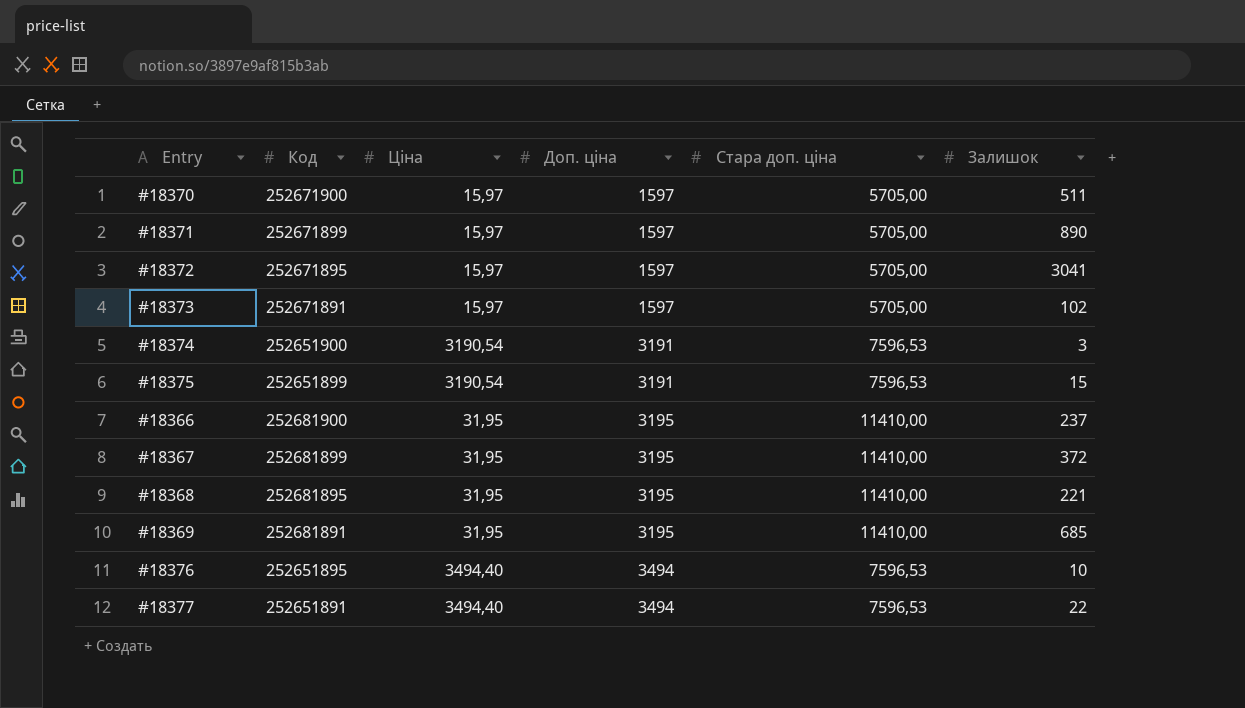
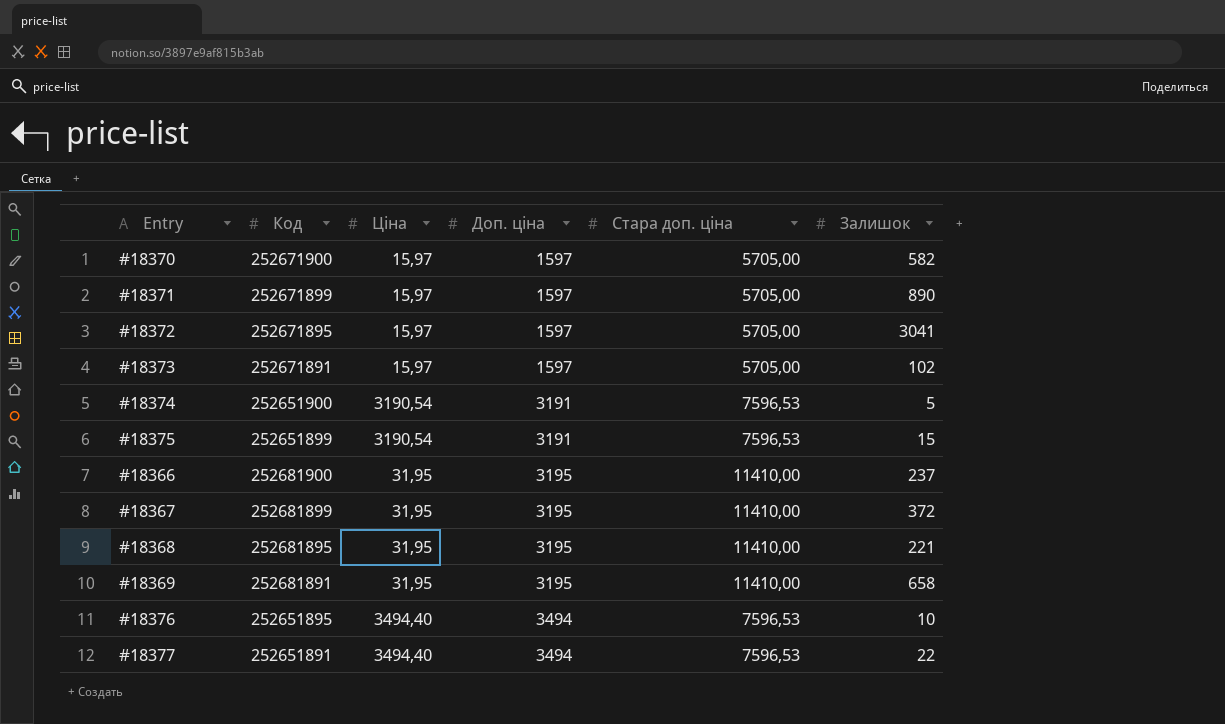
#18370 | Залишок: 511 -> 582
#18374 | Залишок: 3 -> 5
#18369 | Залишок: 685 -> 658

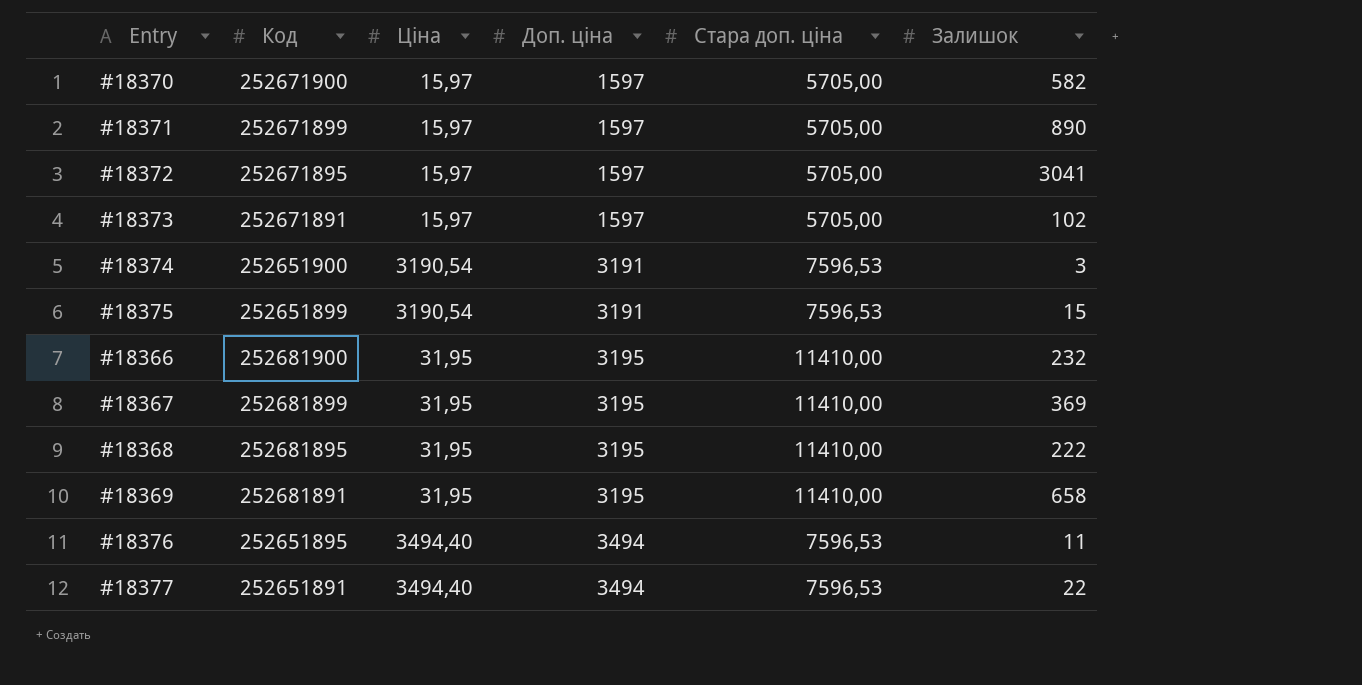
#18374 | Залишок: 5 -> 3
#18366 | Залишок: 237 -> 232
#18367 | Залишок: 372 -> 369
#18368 | Залишок: 221 -> 222
#18376 | Залишок: 10 -> 11

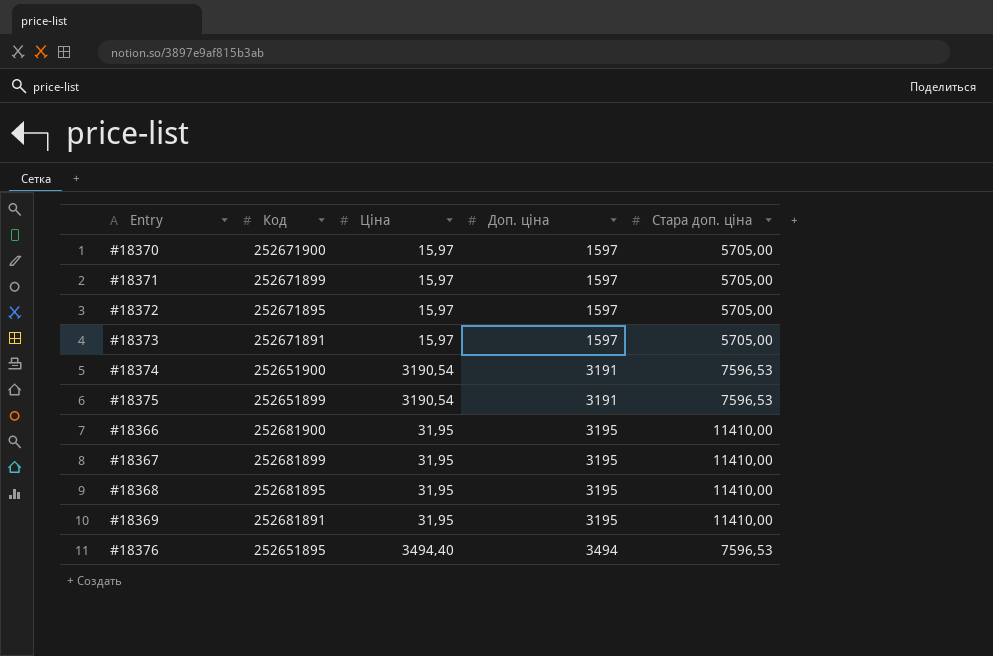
column Залишок | position: 6 -> none
row #18377: 252651891 | 3494,40 | 3494 | 7596,53 | 22 -> none

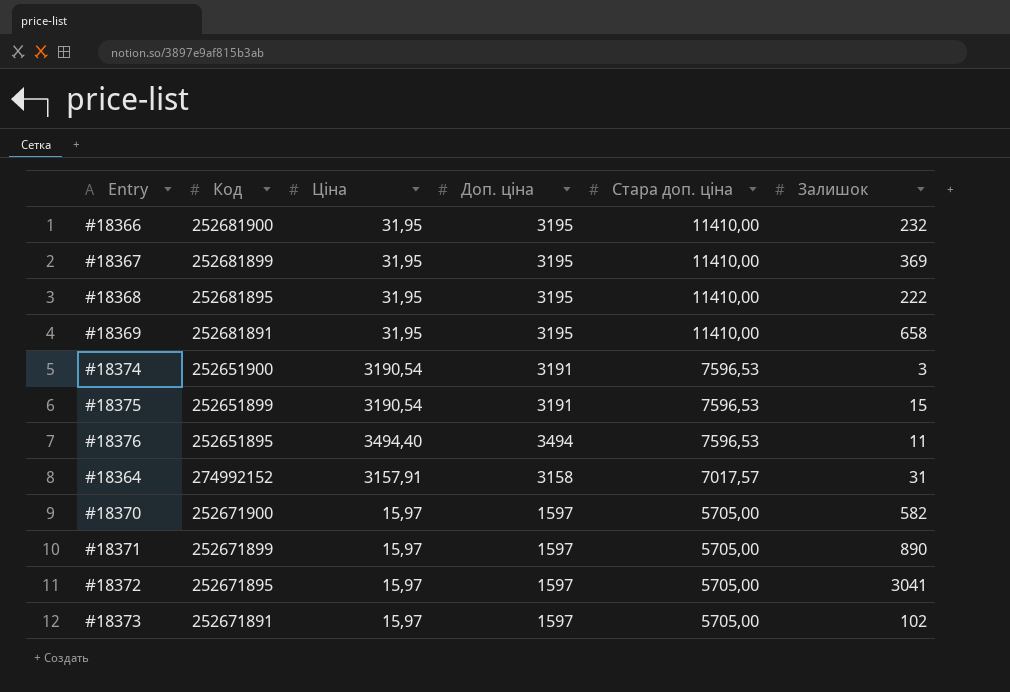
row order: Доп. ціна ascending -> Стара доп. ціна descending
column Залишок | position: none -> 6
row #18364: none -> 274992152 | 3157,91 | 3158 | 7017,57 | 31

